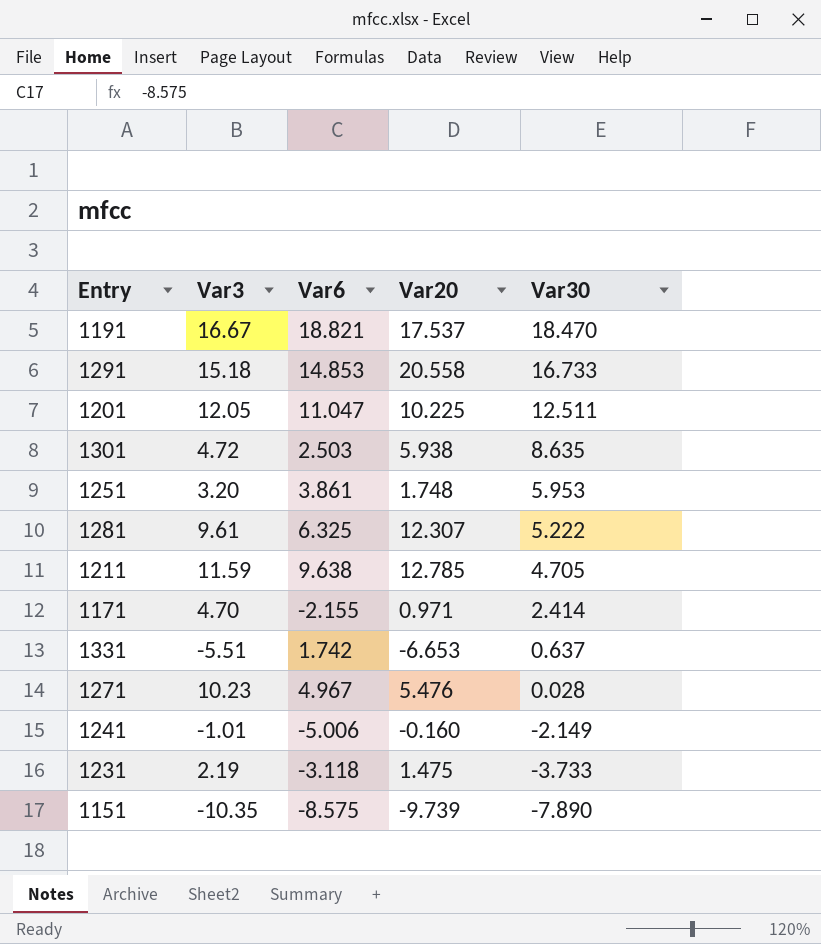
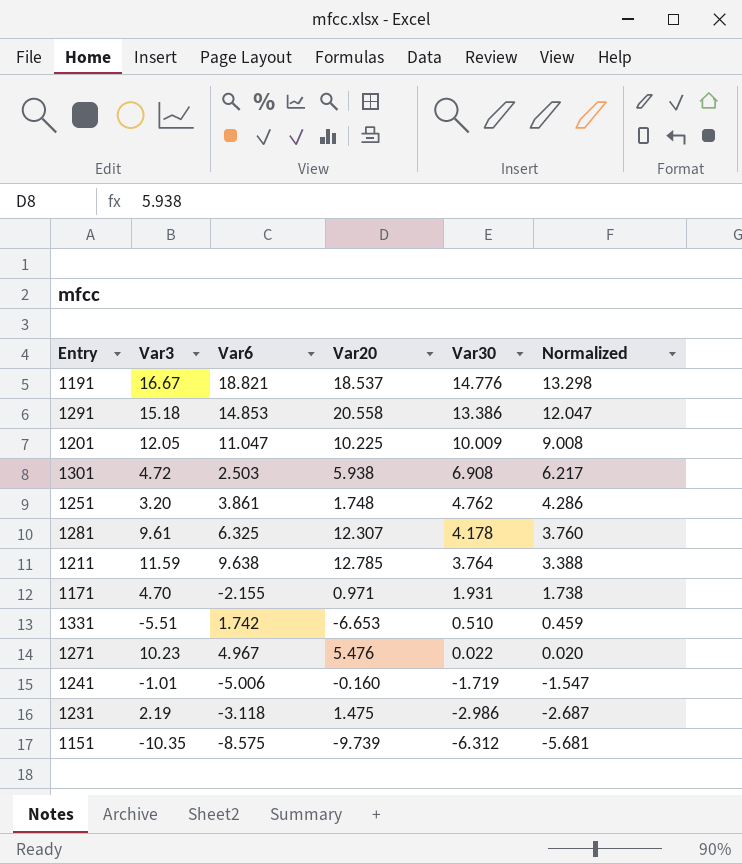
column Normalized | formula: none -> [Var30] * 0.9
1191 | Var20: 17.537 -> 18.537
1191 | Var30: 18.470 -> 14.776
1291 | Var30: 16.733 -> 13.386
1201 | Var30: 12.511 -> 10.009
1301 | Var30: 8.635 -> 6.908
1251 | Var30: 5.953 -> 4.762
1281 | Var30: 5.222 -> 4.178
1211 | Var30: 4.705 -> 3.764
1171 | Var30: 2.414 -> 1.931
1331 | Var30: 0.637 -> 0.510
1271 | Var30: 0.028 -> 0.022
1241 | Var30: -2.149 -> -1.719
1231 | Var30: -3.733 -> -2.986
1151 | Var30: -7.890 -> -6.312

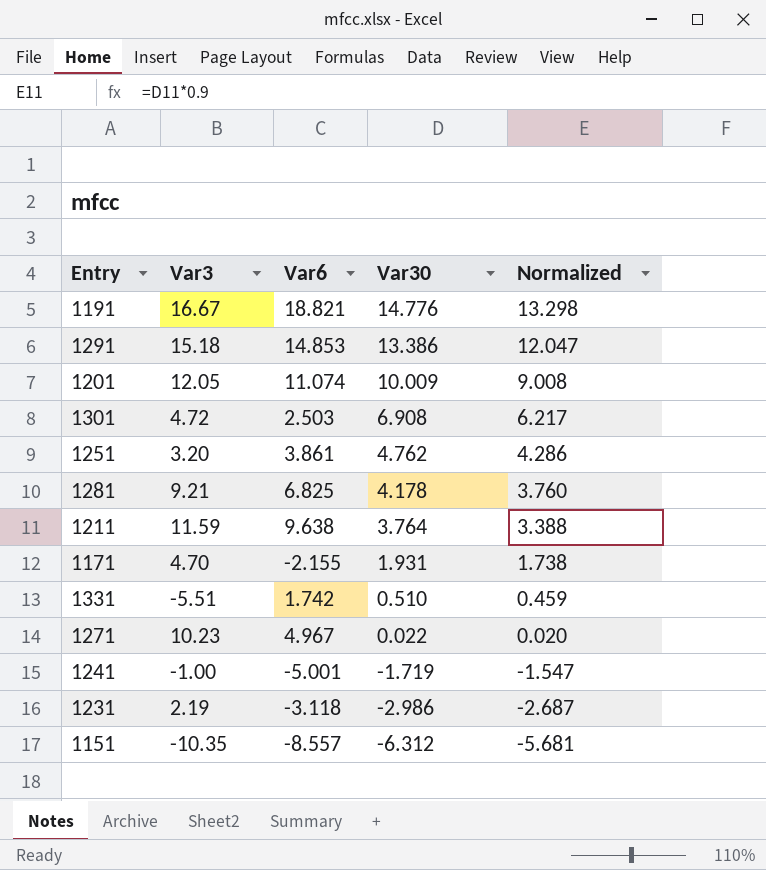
column Var20 | position: 4 -> none
1201 | Var6: 11.047 -> 11.074
1281 | Var3: 9.61 -> 9.21
1281 | Var6: 6.325 -> 6.825
1241 | Var3: -1.01 -> -1.00
1241 | Var6: -5.006 -> -5.001
1151 | Var6: -8.575 -> -8.557

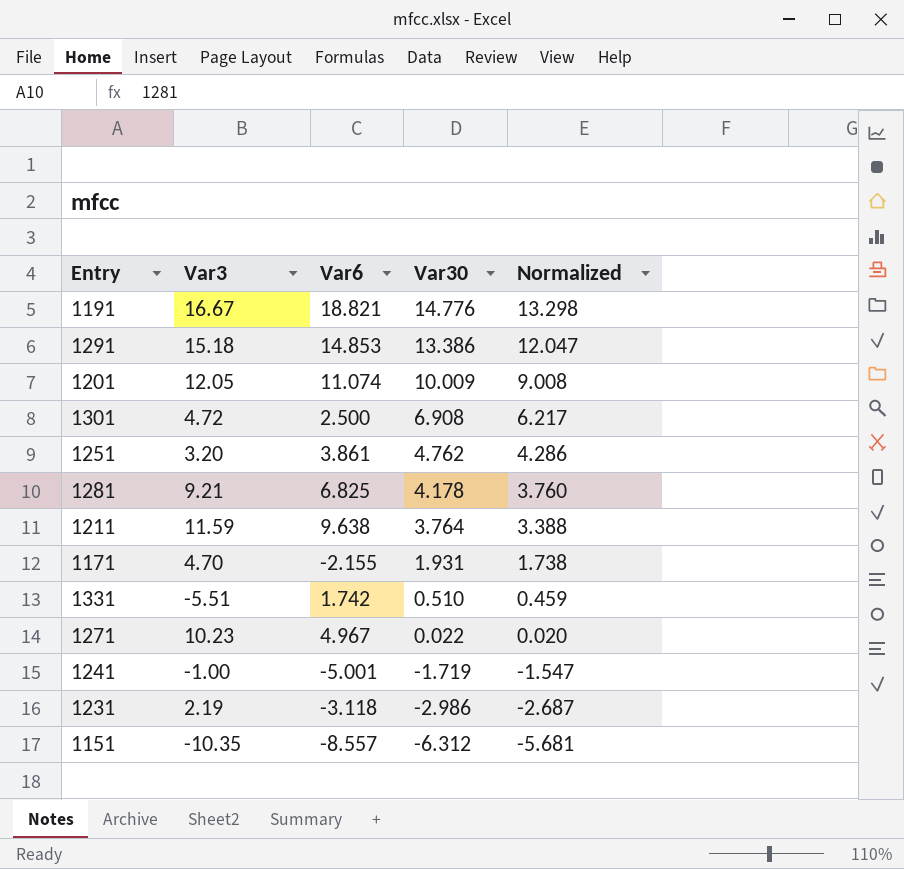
1301 | Var6: 2.503 -> 2.500

